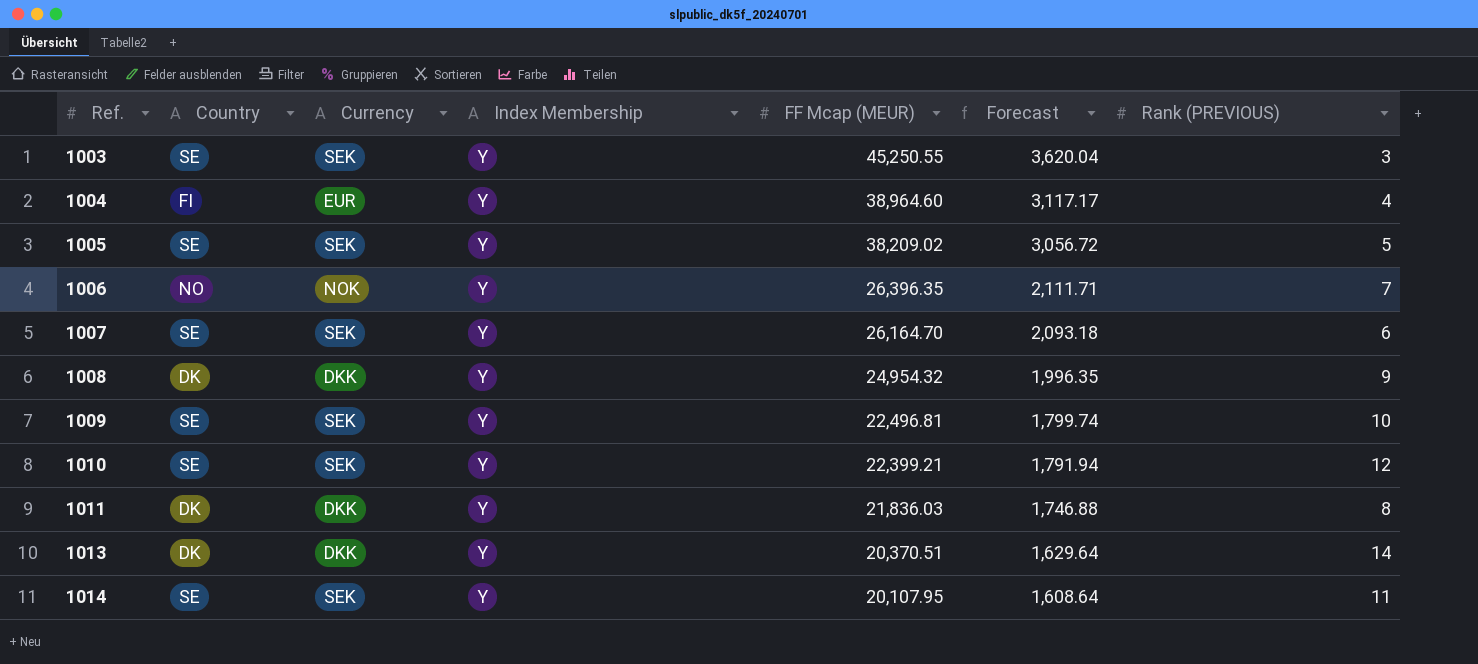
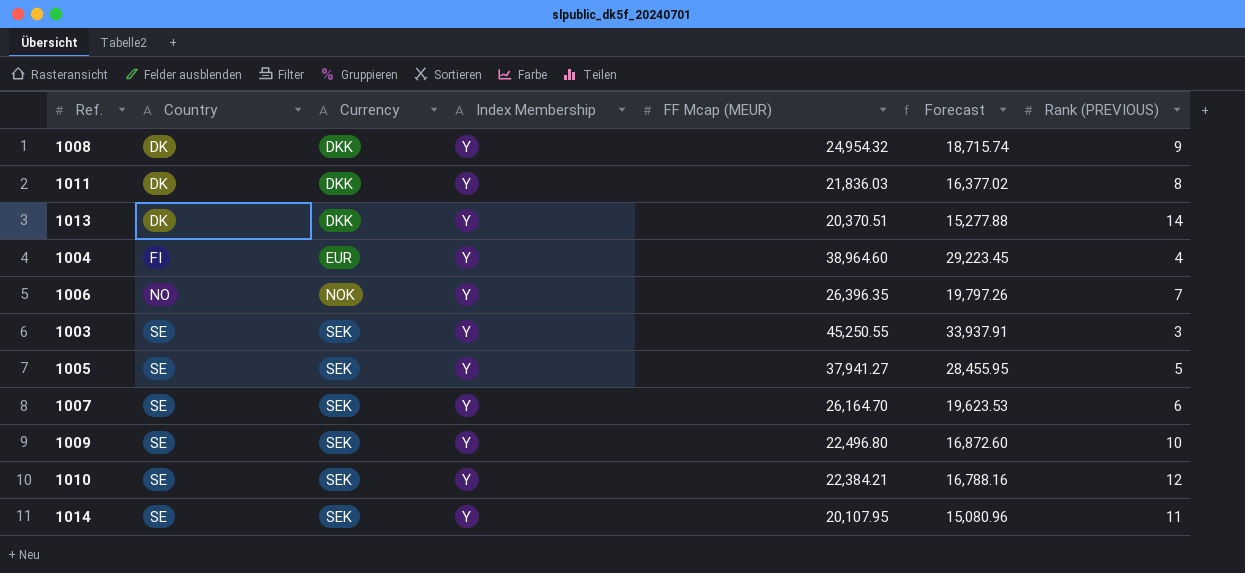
row order: Ref. ascending -> Country ascending
column Forecast | formula: [FF Mcap (MEUR)] * 0.08 -> [FF Mcap (MEUR)] * 0.75
1005 | FF Mcap (MEUR): 38,209.02 -> 37,941.27
1009 | FF Mcap (MEUR): 22,496.81 -> 22,496.80
1010 | FF Mcap (MEUR): 22,399.21 -> 22,384.21

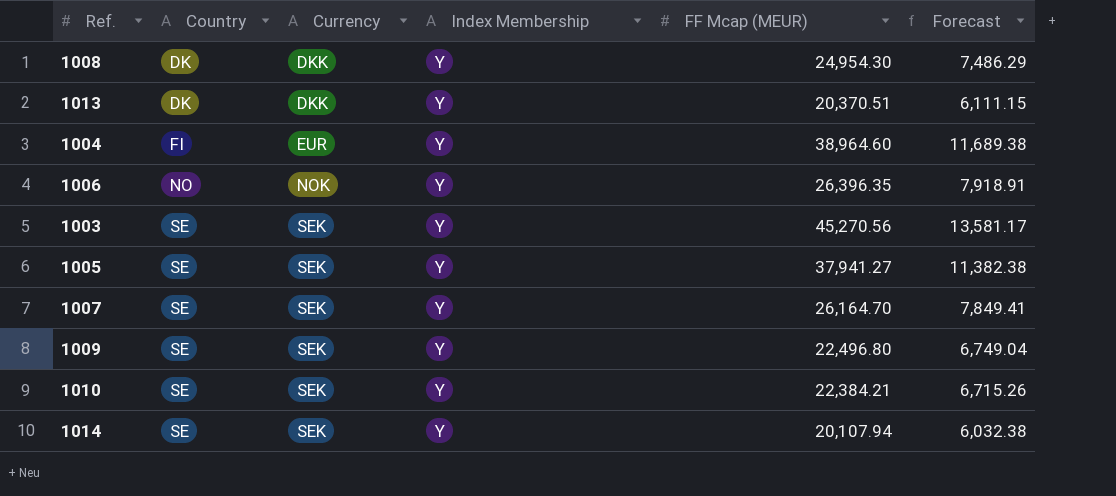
column Rank (PREVIOUS) | position: 7 -> none
column Forecast | formula: [FF Mcap (MEUR)] * 0.75 -> [FF Mcap (MEUR)] * 0.3
row 1011: DK | DKK | Y | 21,836.03 | 16,377.02 | 8 -> none
1008 | FF Mcap (MEUR): 24,954.32 -> 24,954.30
1003 | FF Mcap (MEUR): 45,250.55 -> 45,270.56
1014 | FF Mcap (MEUR): 20,107.95 -> 20,107.94

